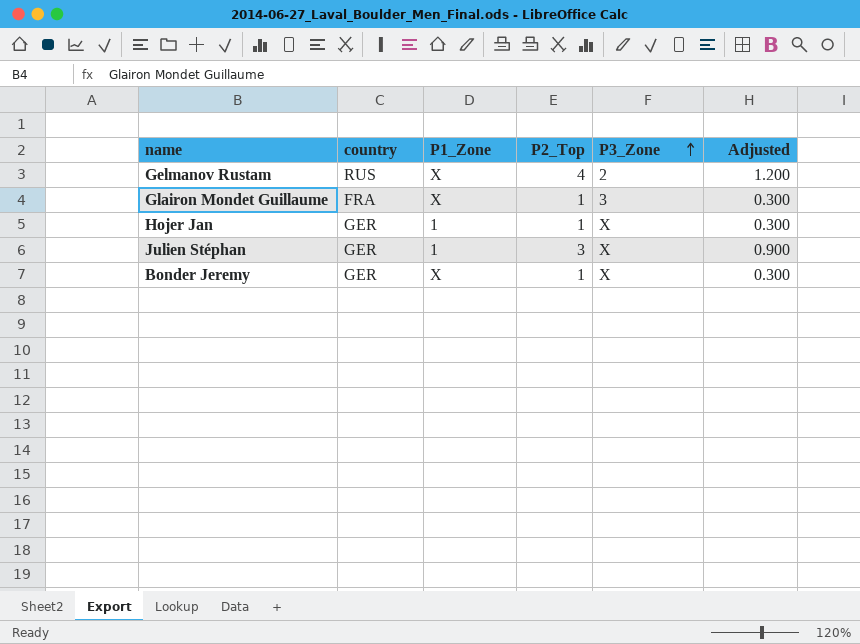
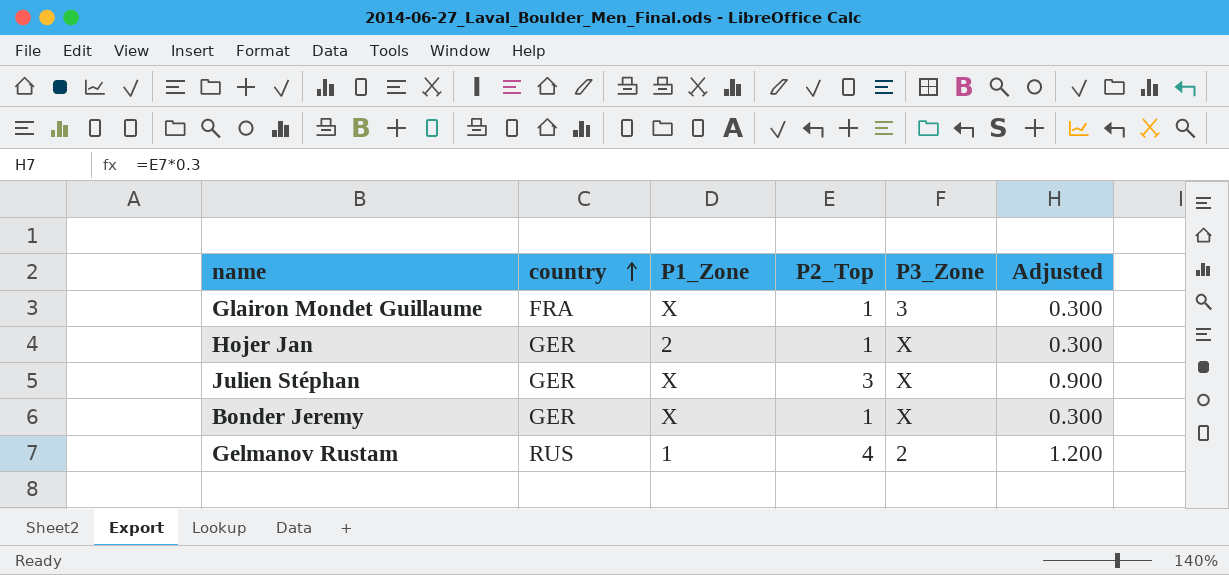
row order: P3_Zone ascending -> country ascending
Hojer Jan | P1_Zone: 1 -> 2
Julien Stéphan | P1_Zone: 1 -> X
Gelmanov Rustam | P1_Zone: X -> 1

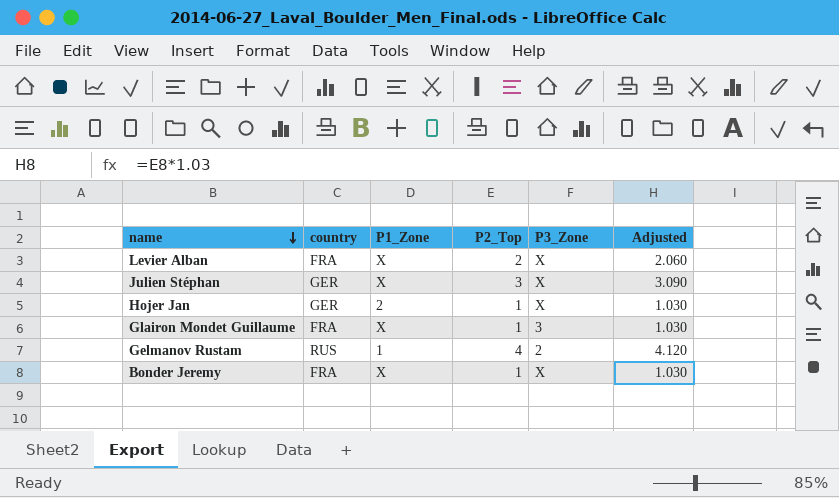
row order: country ascending -> name descending
column Adjusted | formula: [P2_Top] * 0.3 -> [P2_Top] * 1.03
row Levier Alban: none -> FRA | X | 2 | X | 2.060
Bonder Jeremy | country: GER -> FRA

